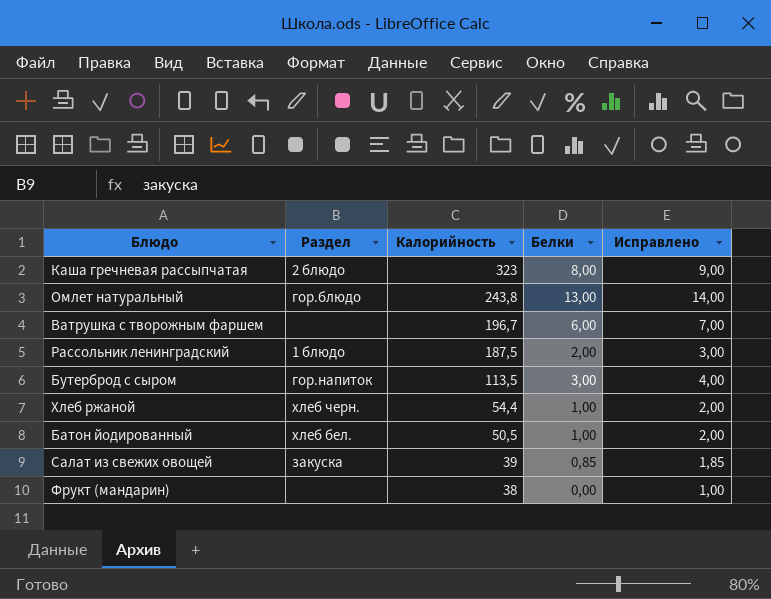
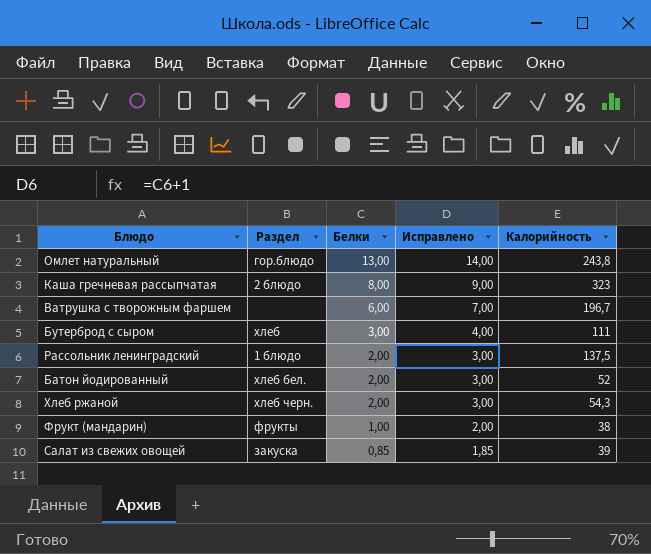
row order: Калорийность descending -> Белки descending
column Калорийность | position: 3 -> 5
Бутерброд с сыром | Раздел: гор.напиток -> хлеб
Бутерброд с сыром | Калорийность: 113,5 -> 111
Рассольник ленинградский | Калорийность: 187,5 -> 137,5
Батон йодированный | Белки: 1,00 -> 2,00
Батон йодированный | Исправлено: 2,00 -> 3,00
Батон йодированный | Калорийность: 50,5 -> 52
Хлеб ржаной | Белки: 1,00 -> 2,00
Хлеб ржаной | Исправлено: 2,00 -> 3,00
Хлеб ржаной | Калорийность: 54,4 -> 54,3
Фрукт (мандарин) | Раздел: none -> фрукты
Фрукт (мандарин) | Белки: 0,00 -> 1,00
Фрукт (мандарин) | Исправлено: 1,00 -> 2,00

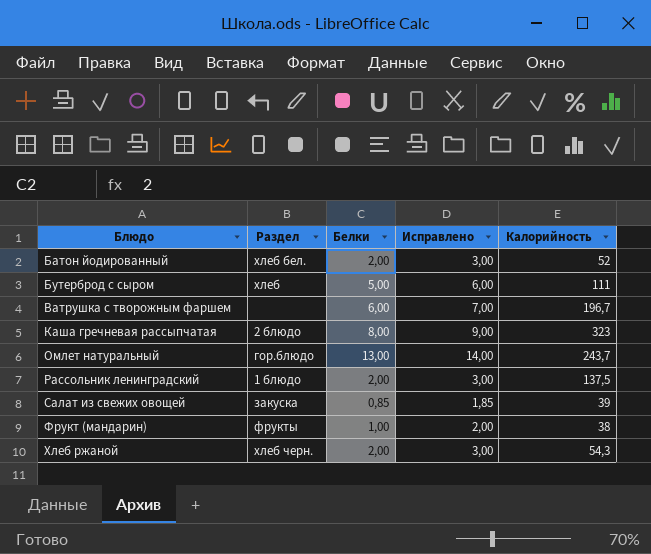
row order: Белки descending -> Блюдо ascending
Бутерброд с сыром | Белки: 3,00 -> 5,00
Бутерброд с сыром | Исправлено: 4,00 -> 6,00
Омлет натуральный | Калорийность: 243,8 -> 243,7

